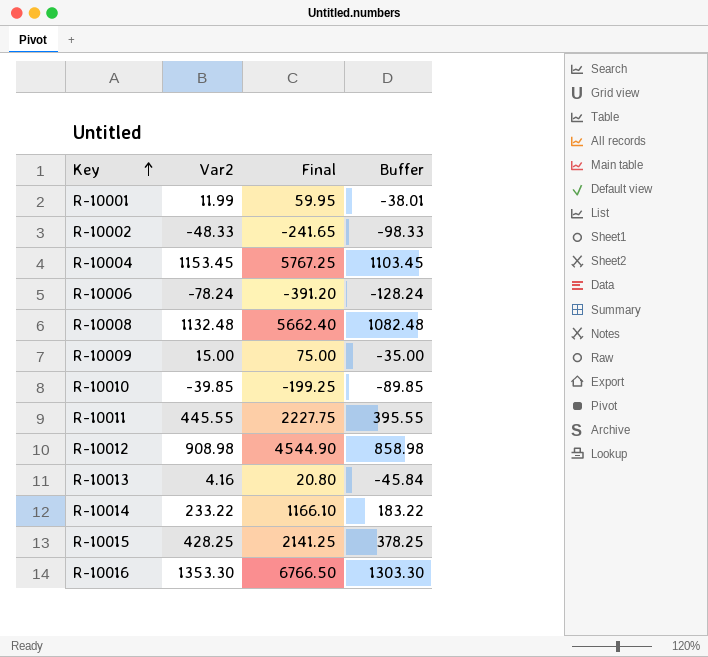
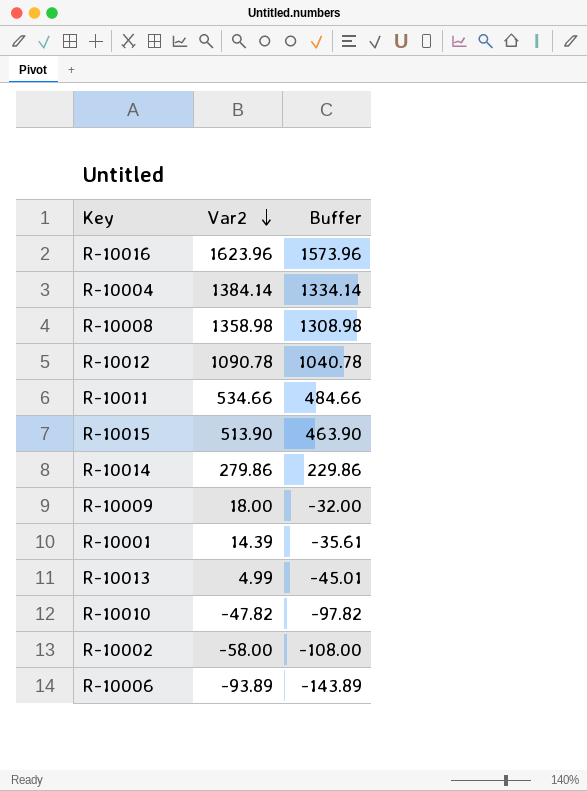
row order: Key ascending -> Var2 descending
column Final | formula: [Var2] * 5 -> none
R-10016 | Var2: 1353.30 -> 1623.96
R-10016 | Buffer: 1303.30 -> 1573.96
R-10004 | Var2: 1153.45 -> 1384.14
R-10004 | Buffer: 1103.45 -> 1334.14
R-10008 | Var2: 1132.48 -> 1358.98
R-10008 | Buffer: 1082.48 -> 1308.98
R-10012 | Var2: 908.98 -> 1090.78
R-10012 | Buffer: 858.98 -> 1040.78
R-10011 | Var2: 445.55 -> 534.66
R-10011 | Buffer: 395.55 -> 484.66
R-10015 | Var2: 428.25 -> 513.90
R-10015 | Buffer: 378.25 -> 463.90
R-10014 | Var2: 233.22 -> 279.86
R-10014 | Buffer: 183.22 -> 229.86
R-10009 | Var2: 15.00 -> 18.00
R-10009 | Buffer: -35.00 -> -32.00
R-10001 | Var2: 11.99 -> 14.39
R-10001 | Buffer: -38.01 -> -35.61
R-10013 | Var2: 4.16 -> 4.99
R-10013 | Buffer: -45.84 -> -45.01
R-10010 | Var2: -39.85 -> -47.82
R-10010 | Buffer: -89.85 -> -97.82
R-10002 | Var2: -48.33 -> -58.00
R-10002 | Buffer: -98.33 -> -108.00
R-10006 | Var2: -78.24 -> -93.89
R-10006 | Buffer: -128.24 -> -143.89

